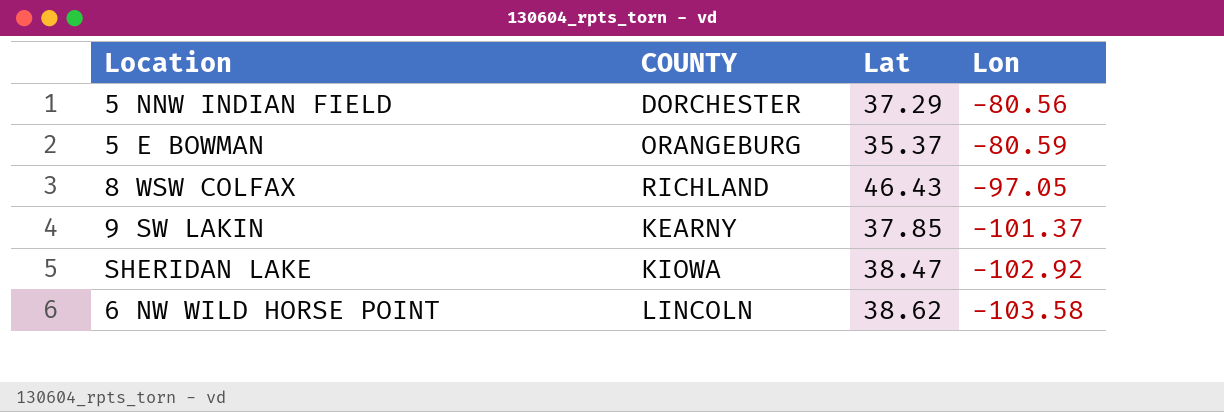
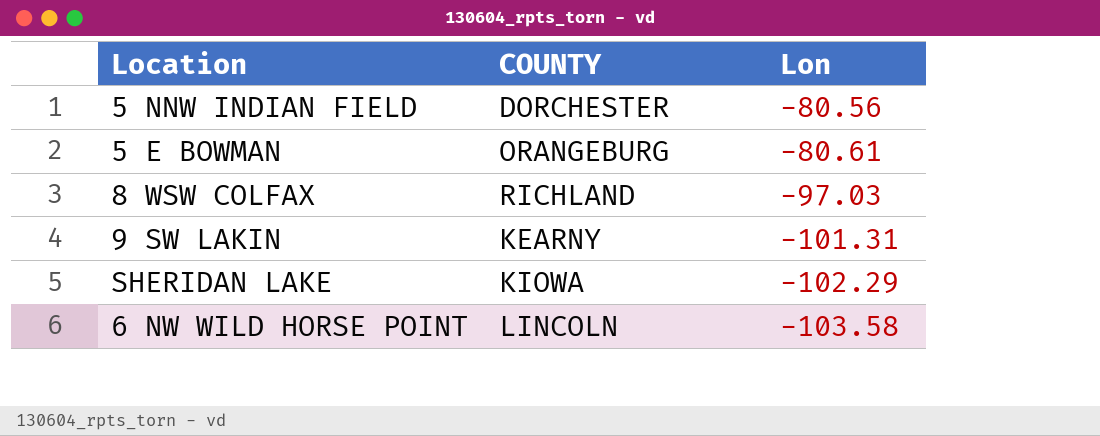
column Lat | position: 3 -> none
5 E BOWMAN | Lon: -80.59 -> -80.61
8 WSW COLFAX | Lon: -97.05 -> -97.03
9 SW LAKIN | Lon: -101.37 -> -101.31
SHERIDAN LAKE | Lon: -102.92 -> -102.29

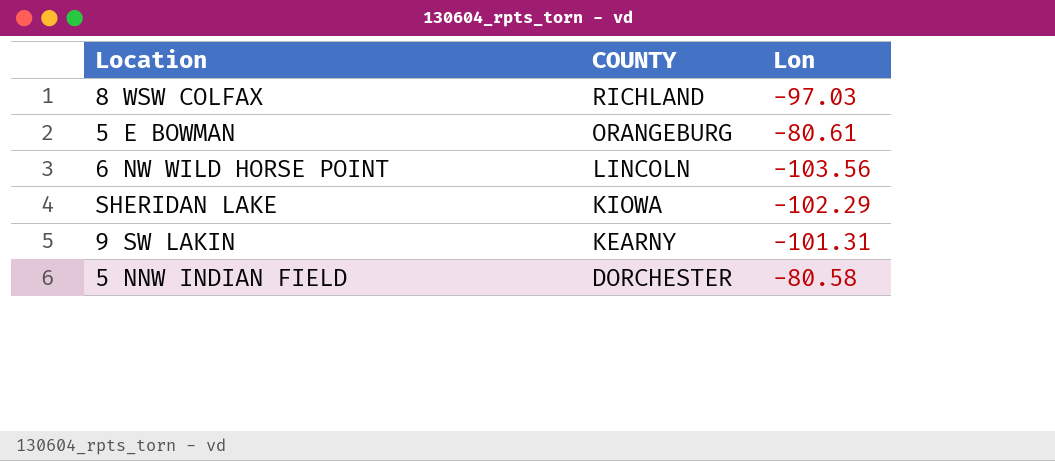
row order: Lon descending -> COUNTY descending
6 NW WILD HORSE POINT | Lon: -103.58 -> -103.56
5 NNW INDIAN FIELD | Lon: -80.56 -> -80.58

